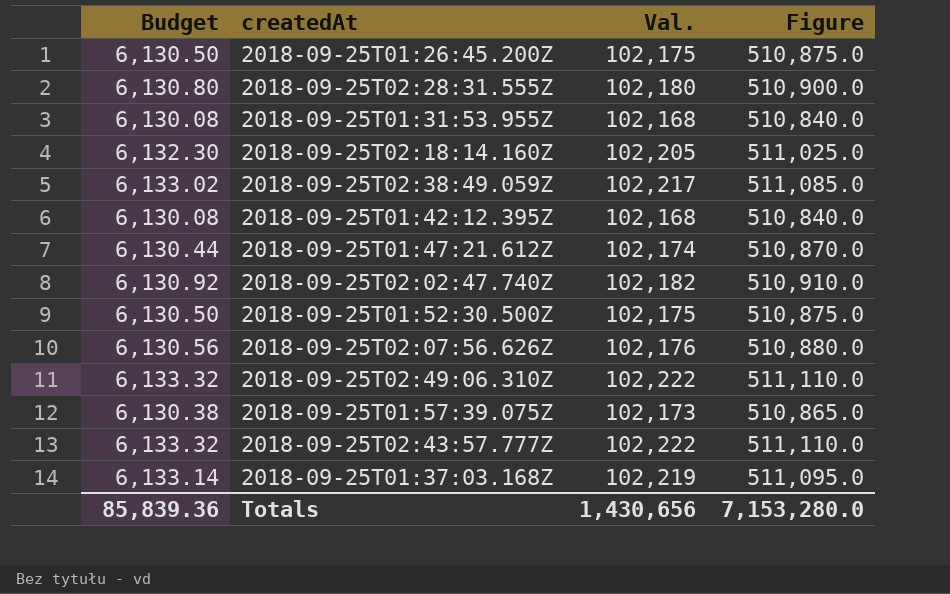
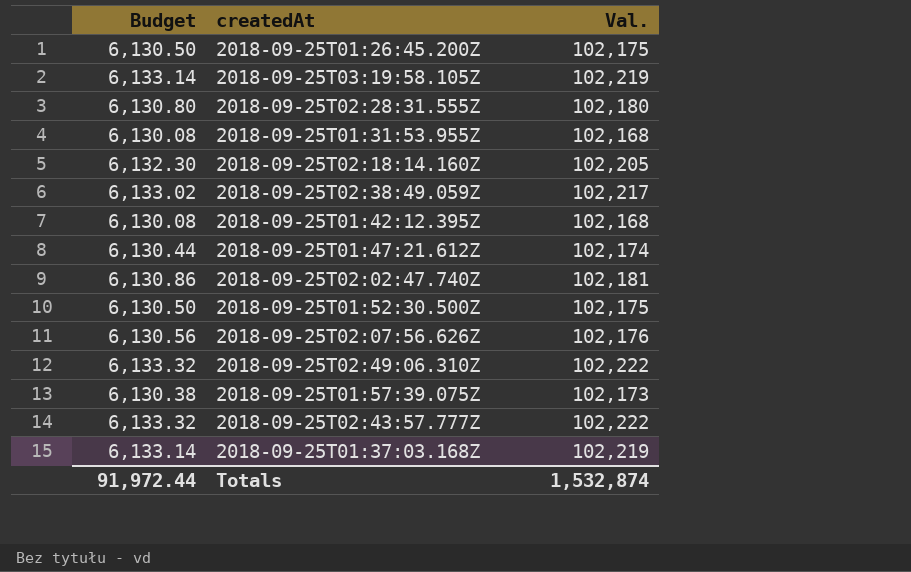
column Figure | formula: [Val.] * 5 -> none
row 2018-09-25T03:19:58.105Z: none -> 6,133.14 | 102,219
2018-09-25T02:02:47.740Z | Budget: 6,130.92 -> 6,130.86
2018-09-25T02:02:47.740Z | Val.: 102,182 -> 102,181
Totals | Budget: 85,839.36 -> 91,972.44
Totals | Val.: 1,430,656 -> 1,532,874

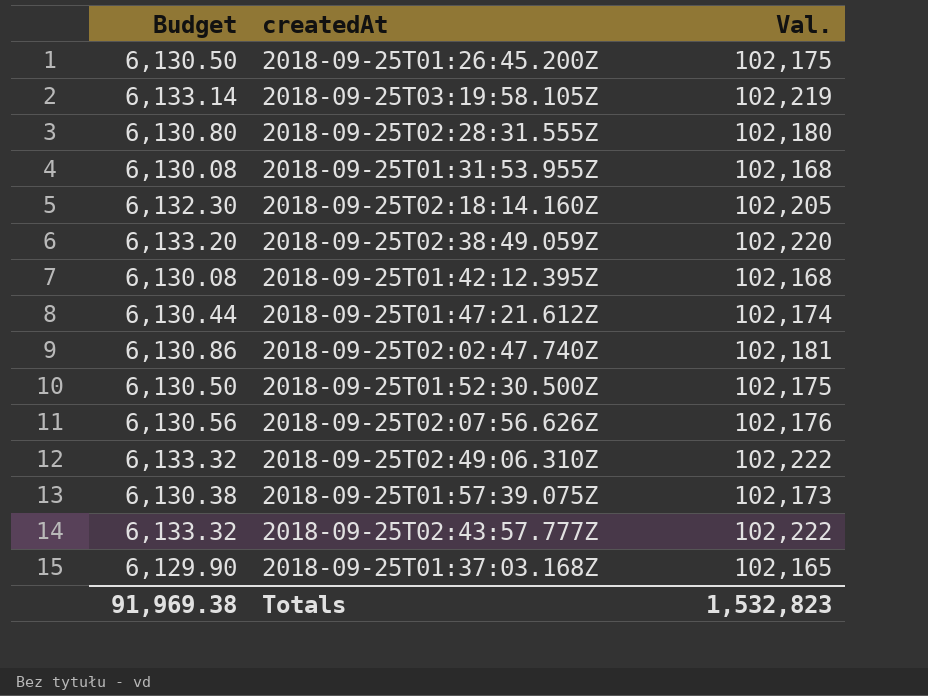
2018-09-25T02:38:49.059Z | Budget: 6,133.02 -> 6,133.20
2018-09-25T02:38:49.059Z | Val.: 102,217 -> 102,220
2018-09-25T01:37:03.168Z | Budget: 6,133.14 -> 6,129.90
2018-09-25T01:37:03.168Z | Val.: 102,219 -> 102,165
Totals | Budget: 91,972.44 -> 91,969.38
Totals | Val.: 1,532,874 -> 1,532,823

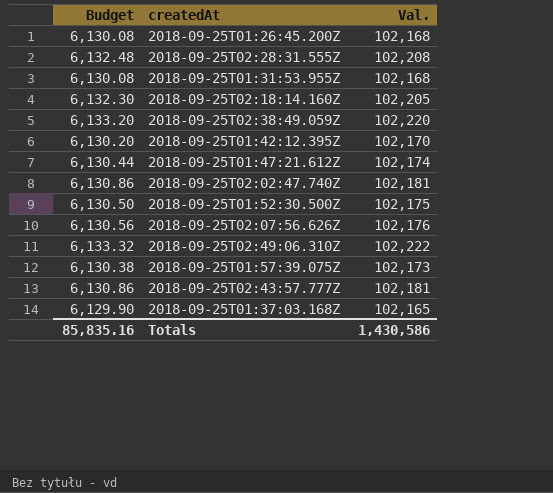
row 2018-09-25T03:19:58.105Z: 6,133.14 | 102,219 -> none
2018-09-25T01:26:45.200Z | Budget: 6,130.50 -> 6,130.08
2018-09-25T01:26:45.200Z | Val.: 102,175 -> 102,168
2018-09-25T02:28:31.555Z | Budget: 6,130.80 -> 6,132.48
2018-09-25T02:28:31.555Z | Val.: 102,180 -> 102,208
2018-09-25T01:42:12.395Z | Budget: 6,130.08 -> 6,130.20
2018-09-25T01:42:12.395Z | Val.: 102,168 -> 102,170
2018-09-25T02:43:57.777Z | Budget: 6,133.32 -> 6,130.86
2018-09-25T02:43:57.777Z | Val.: 102,222 -> 102,181
Totals | Budget: 91,969.38 -> 85,835.16
Totals | Val.: 1,532,823 -> 1,430,586

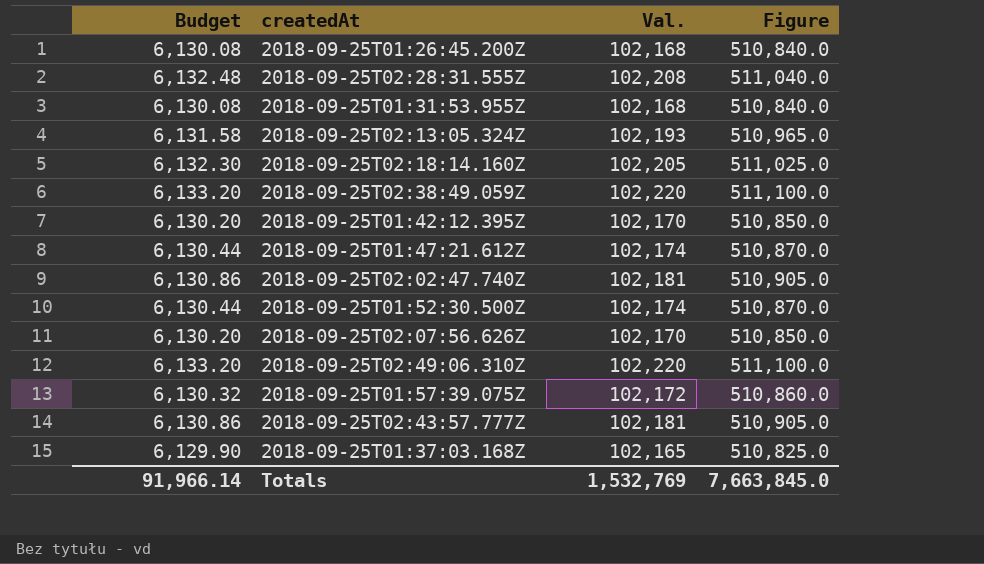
column Figure | formula: none -> [Val.] * 5
row 2018-09-25T02:13:05.324Z: none -> 6,131.58 | 102,193 | 510,965.0
2018-09-25T01:52:30.500Z | Budget: 6,130.50 -> 6,130.44
2018-09-25T01:52:30.500Z | Val.: 102,175 -> 102,174
2018-09-25T02:07:56.626Z | Budget: 6,130.56 -> 6,130.20
2018-09-25T02:07:56.626Z | Val.: 102,176 -> 102,170
2018-09-25T02:49:06.310Z | Budget: 6,133.32 -> 6,133.20
2018-09-25T02:49:06.310Z | Val.: 102,222 -> 102,220
2018-09-25T01:57:39.075Z | Budget: 6,130.38 -> 6,130.32
2018-09-25T01:57:39.075Z | Val.: 102,173 -> 102,172
Totals | Budget: 85,835.16 -> 91,966.14
Totals | Val.: 1,430,586 -> 1,532,769

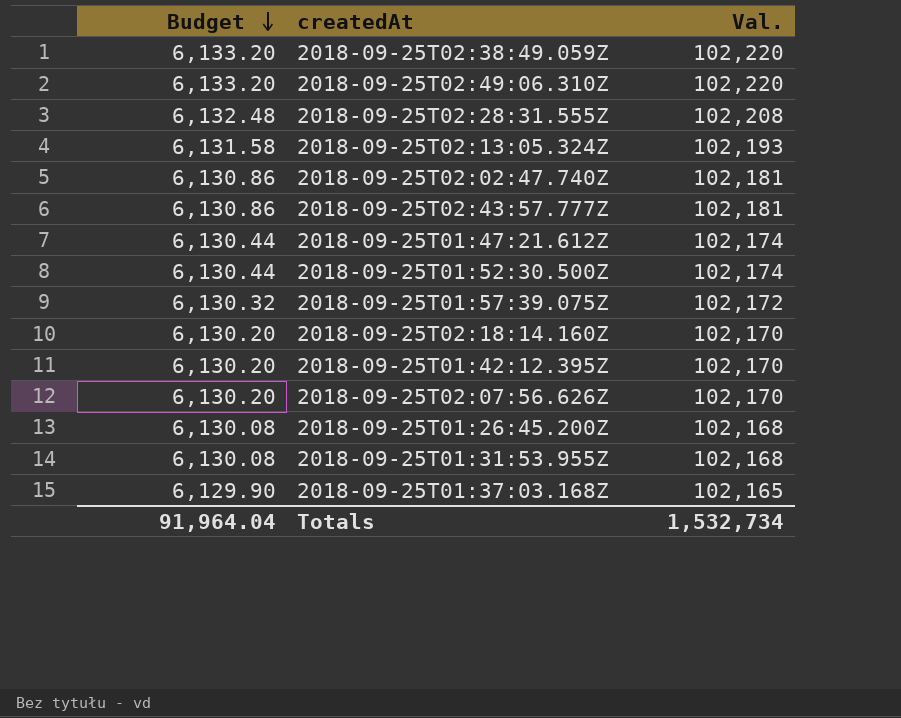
row order: none -> Budget descending
column Figure | formula: [Val.] * 5 -> none
2018-09-25T02:18:14.160Z | Budget: 6,132.30 -> 6,130.20
2018-09-25T02:18:14.160Z | Val.: 102,205 -> 102,170
Totals | Budget: 91,966.14 -> 91,964.04
Totals | Val.: 1,532,769 -> 1,532,734

